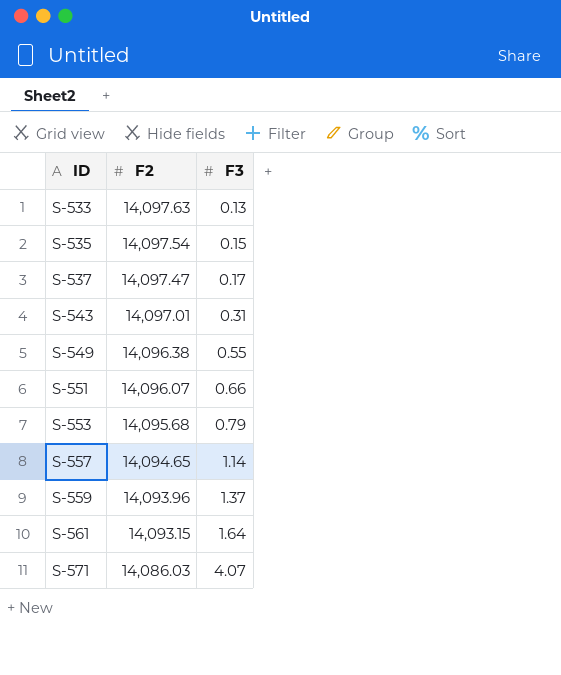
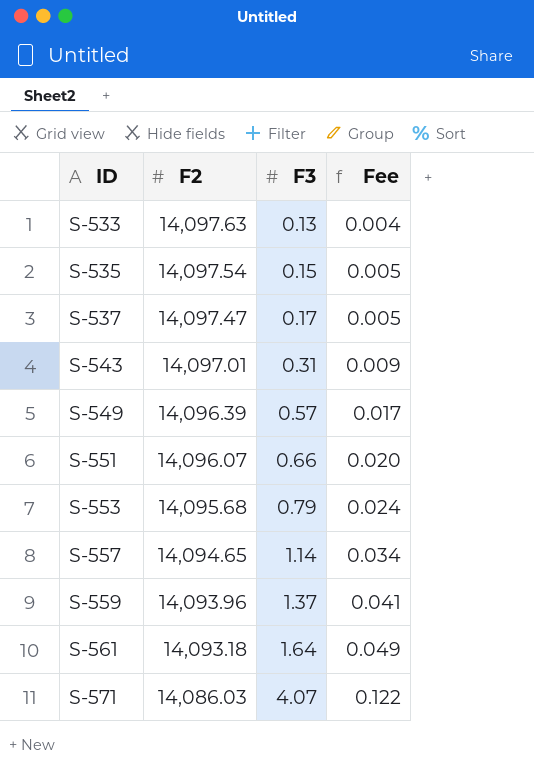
column Fee | formula: none -> [F3] * 0.03
S-549 | F2: 14,096.38 -> 14,096.39
S-549 | F3: 0.55 -> 0.57
S-561 | F2: 14,093.15 -> 14,093.18

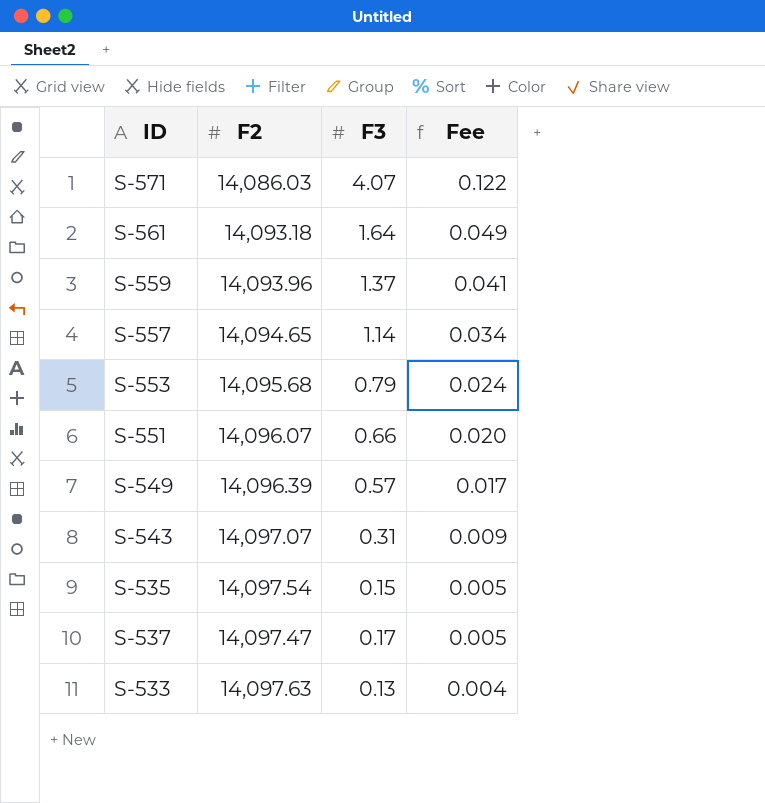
row order: ID ascending -> Fee descending
S-543 | F2: 14,097.01 -> 14,097.07

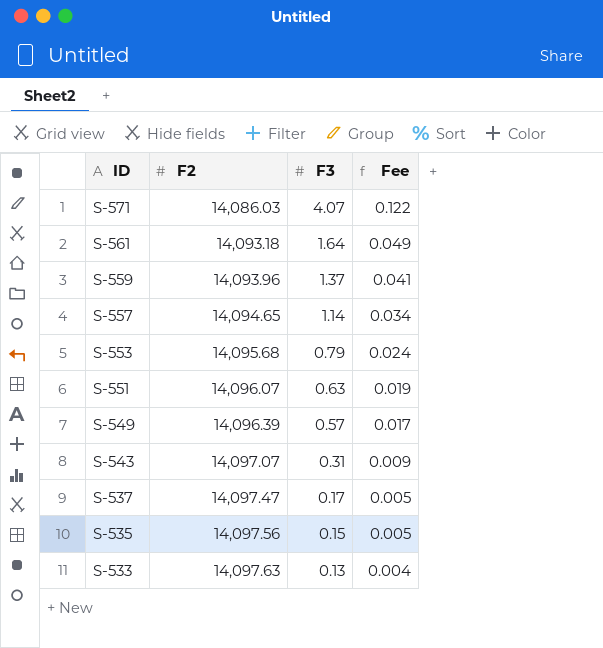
row order: Fee descending -> ID descending
S-551 | F3: 0.66 -> 0.63
S-551 | Fee: 0.020 -> 0.019
S-535 | F2: 14,097.54 -> 14,097.56

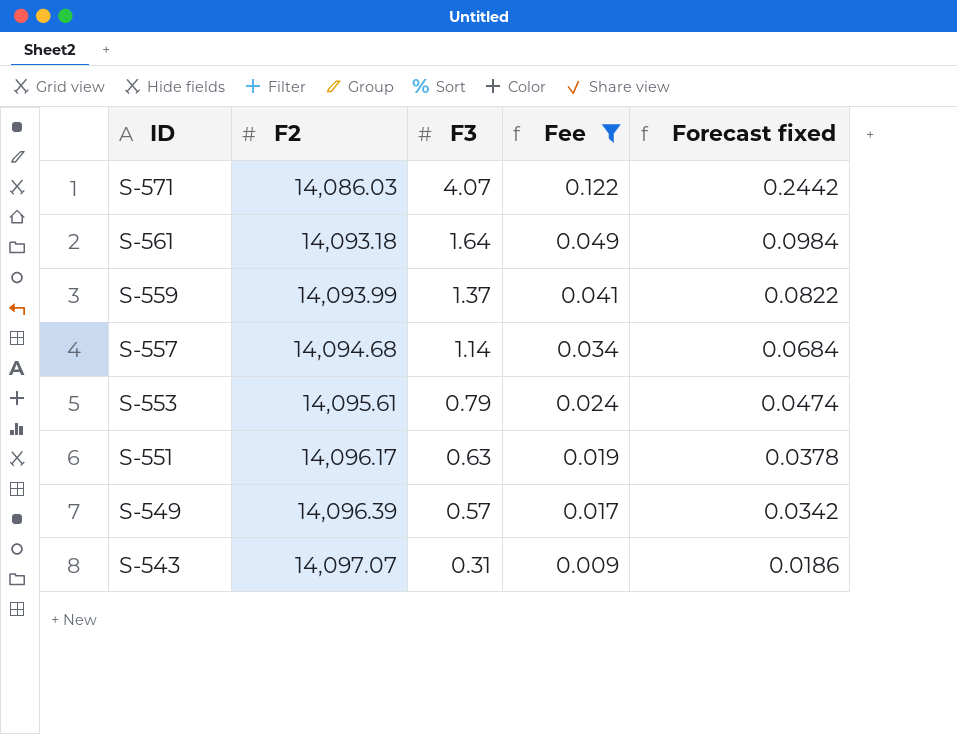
filter: none -> Fee >= 0.009
column Forecast fixed | formula: none -> [F3] * 0.06
S-559 | F2: 14,093.96 -> 14,093.99
S-557 | F2: 14,094.65 -> 14,094.68
S-553 | F2: 14,095.68 -> 14,095.61
S-551 | F2: 14,096.07 -> 14,096.17

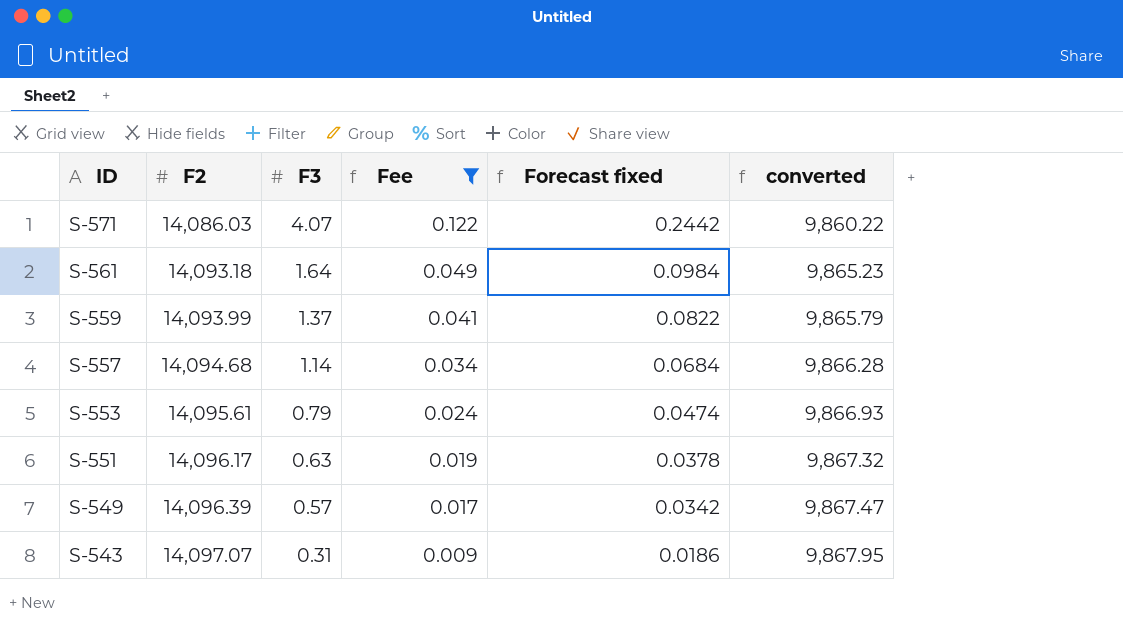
column converted | formula: none -> [F2] * 0.7

